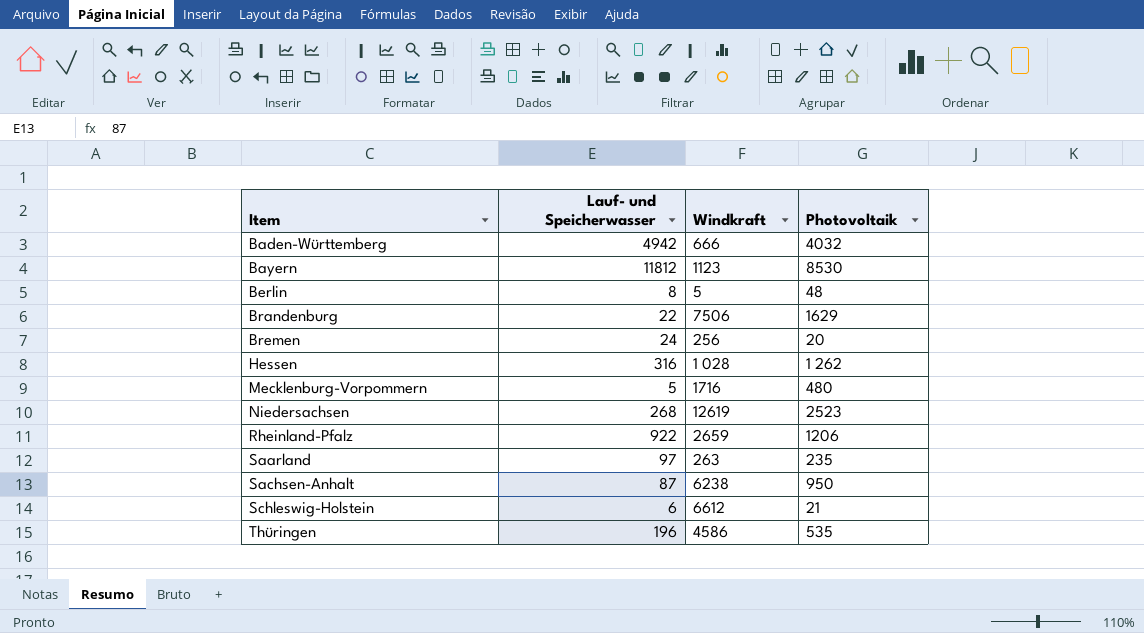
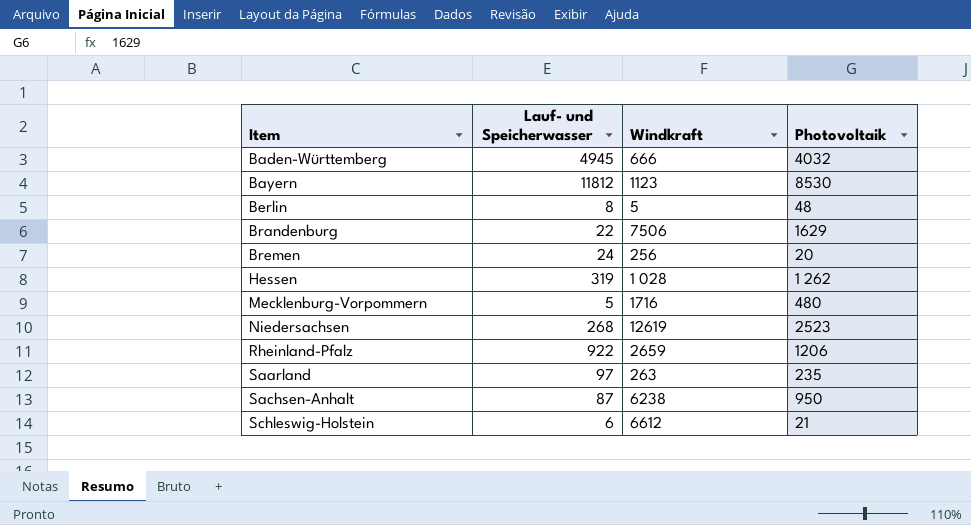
row Thüringen: 196 | 4586 | 535 -> none
Baden-Württemberg | Lauf- und Speicherwasser: 4942 -> 4945
Hessen | Lauf- und Speicherwasser: 316 -> 319

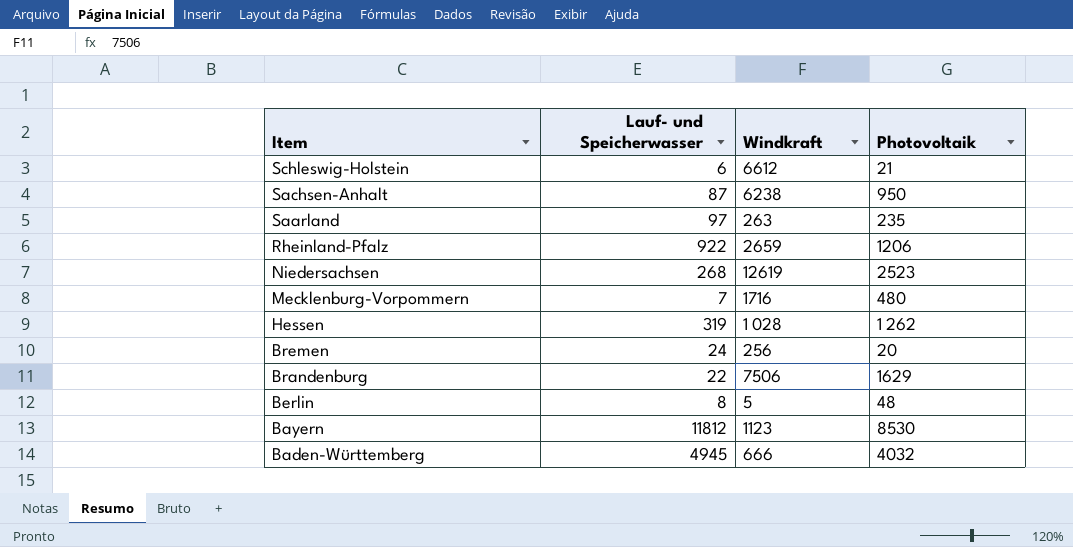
row order: Item ascending -> Item descending
Mecklenburg-Vorpommern | Lauf- und Speicherwasser: 5 -> 7

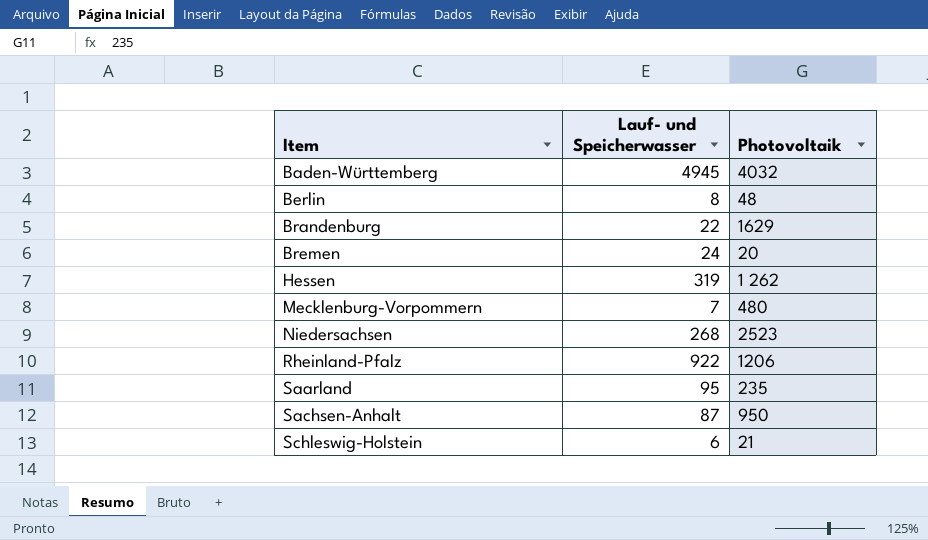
row order: Item descending -> Item ascending
column Windkraft | position: 3 -> none
row Bayern: 11812 | 1123 | 8530 -> none
Saarland | Lauf- und Speicherwasser: 97 -> 95

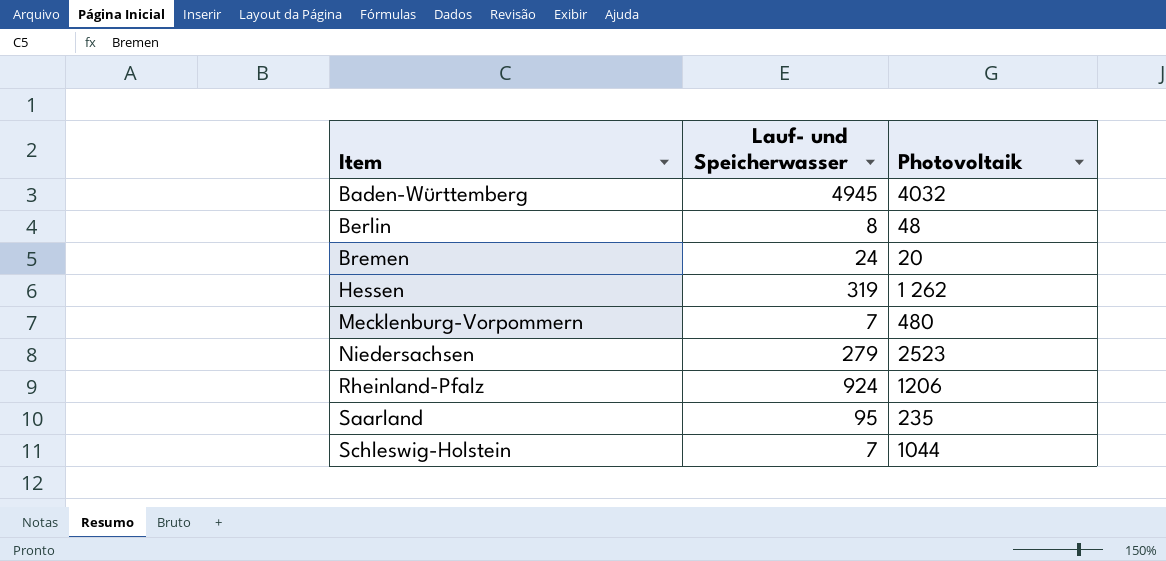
row Brandenburg: 22 | 1629 -> none
row Sachsen-Anhalt: 87 | 950 -> none
Niedersachsen | Lauf- und Speicherwasser: 268 -> 279
Rheinland-Pfalz | Lauf- und Speicherwasser: 922 -> 924
Schleswig-Holstein | Lauf- und Speicherwasser: 6 -> 7
Schleswig-Holstein | Photovoltaik: 21 -> 1044

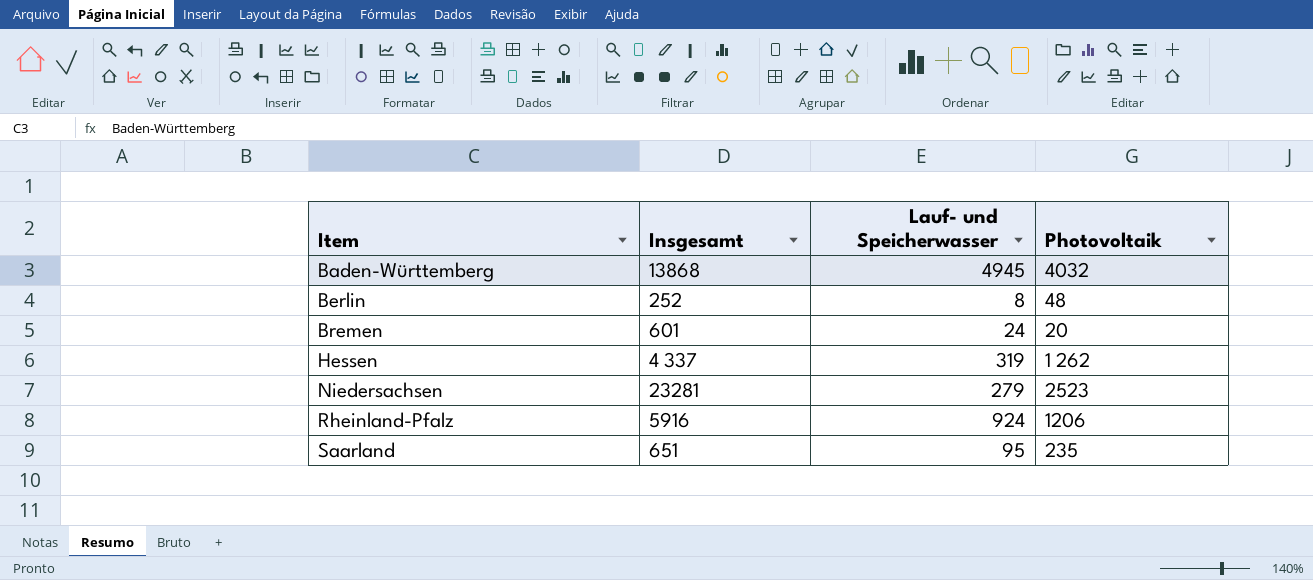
column Insgesamt | position: none -> 2
row Mecklenburg-Vorpommern: 7 | 480 -> none
row Schleswig-Holstein: 7 | 1044 -> none

